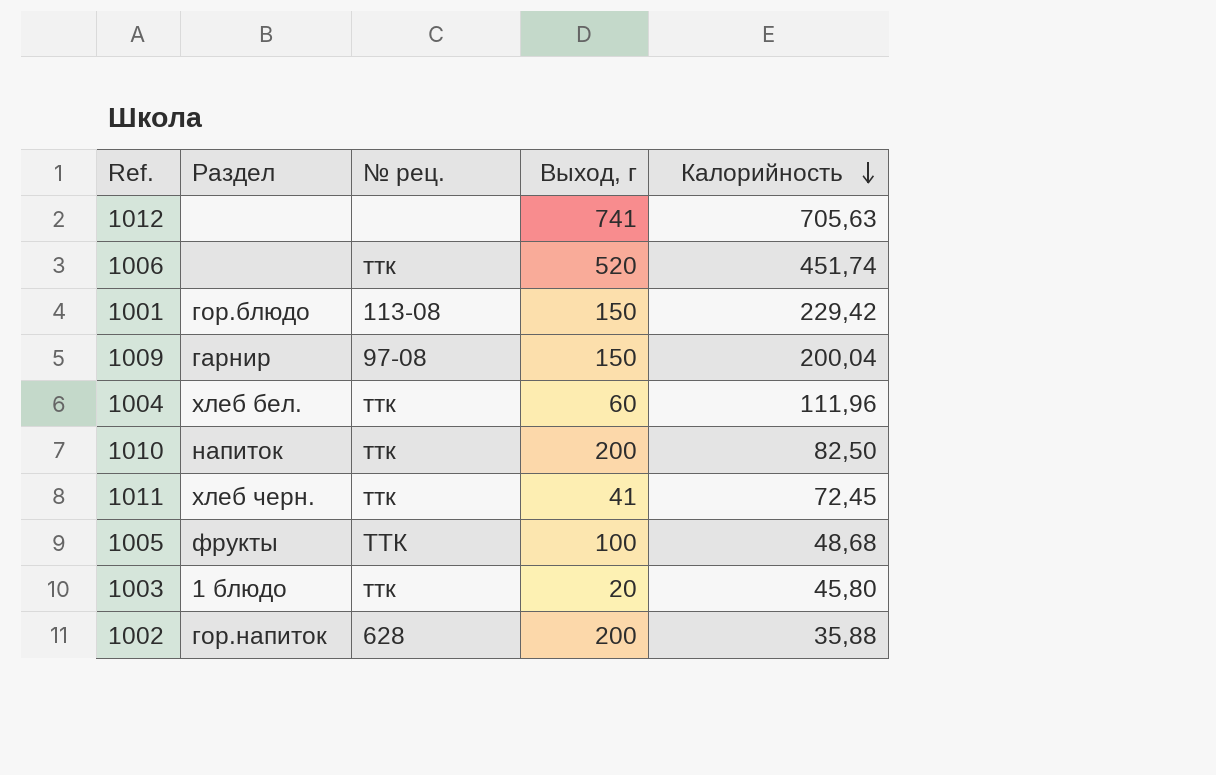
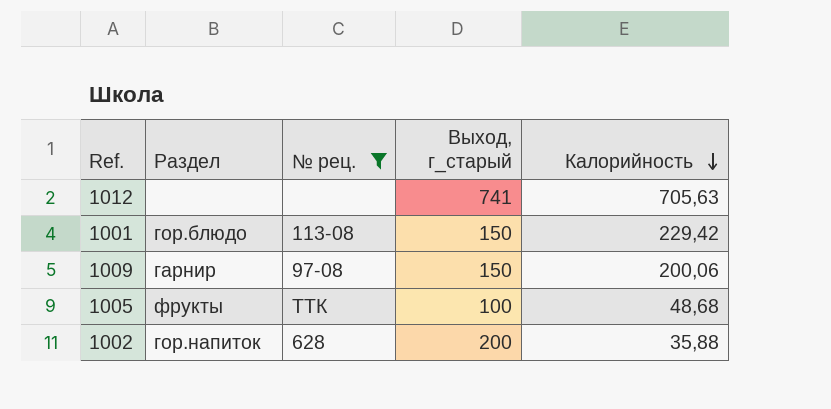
filter: none -> № рец. != ттк
column name: Выход, г -> Выход, г_старый
1009 | Калорийность: 200,04 -> 200,06

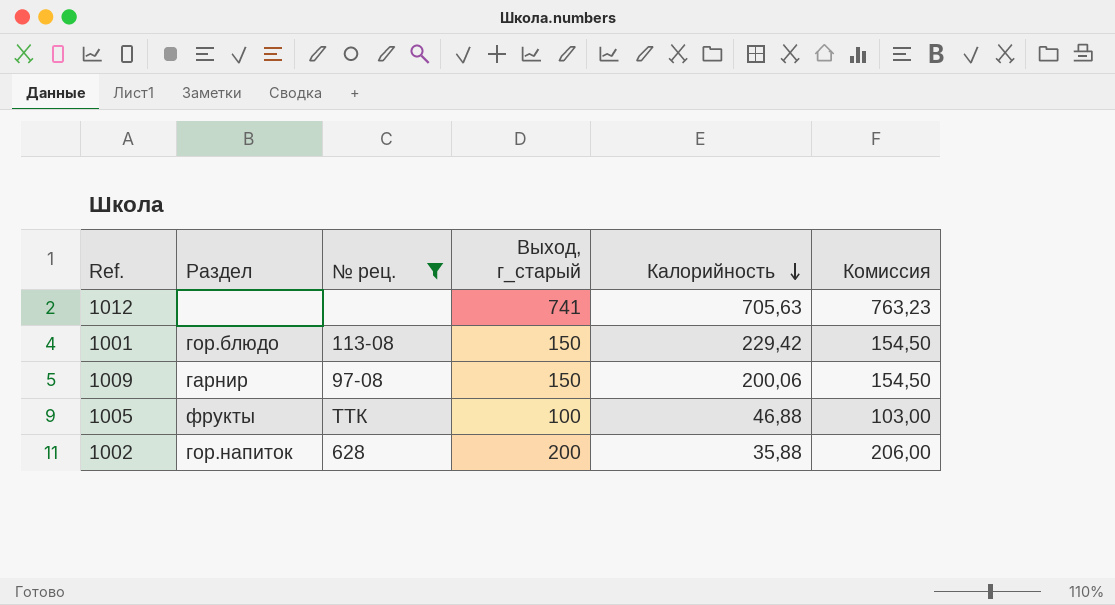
column Комиссия | formula: none -> [Выход, г_старый] * 1,03
1005 | Калорийность: 48,68 -> 46,88

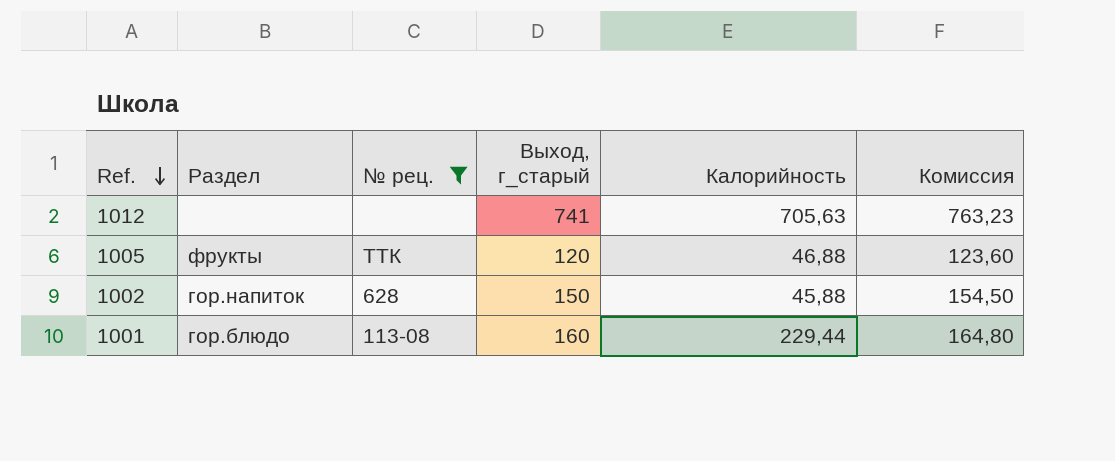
row order: Калорийность descending -> Ref. descending
row 1009: гарнир | 97-08 | 150 | 200,06 | 154,50 -> none
1005 | Выход, г_старый: 100 -> 120
1005 | Комиссия: 103,00 -> 123,60
1002 | Выход, г_старый: 200 -> 150
1002 | Калорийность: 35,88 -> 45,88
1002 | Комиссия: 206,00 -> 154,50
1001 | Выход, г_старый: 150 -> 160
1001 | Калорийность: 229,42 -> 229,44
1001 | Комиссия: 154,50 -> 164,80

